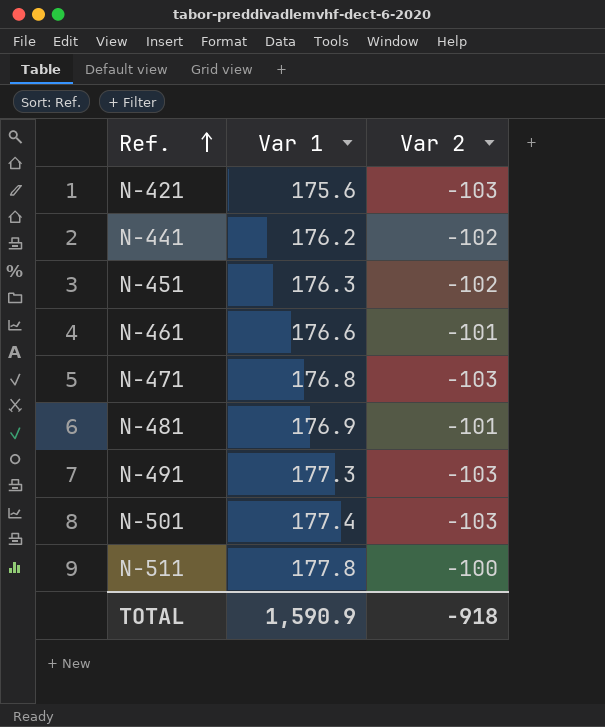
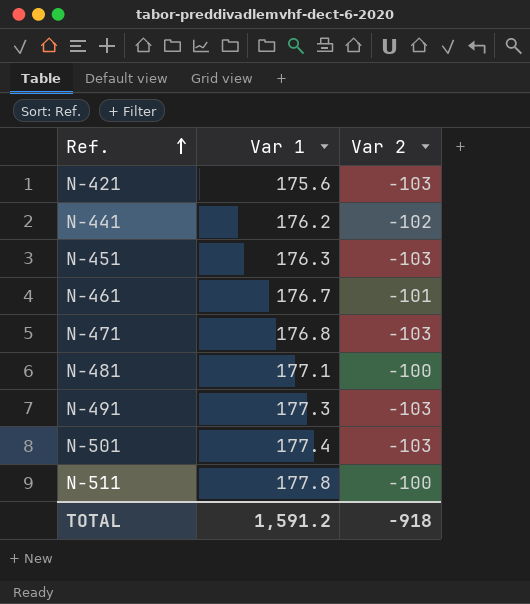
N-451 | Var 2: -102 -> -103
N-461 | Var 1: 176.6 -> 176.7
N-481 | Var 1: 176.9 -> 177.1
N-481 | Var 2: -101 -> -100
TOTAL | Var 1: 1,590.9 -> 1,591.2

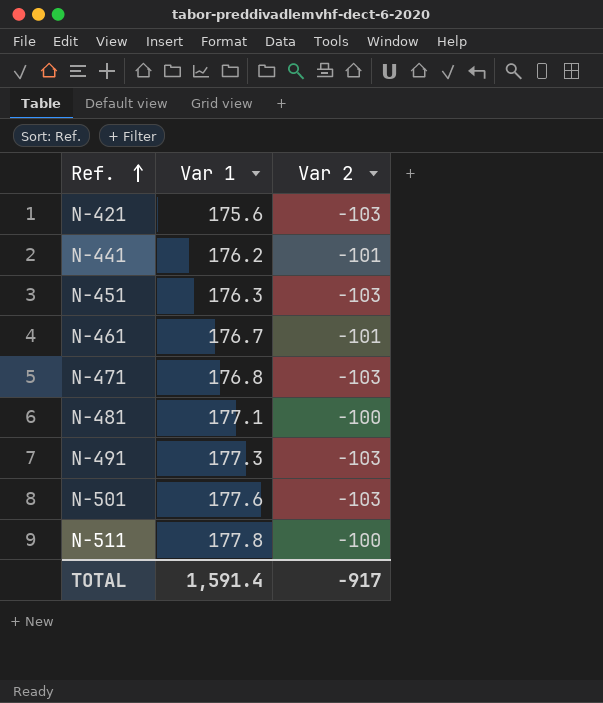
N-441 | Var 2: -102 -> -101
N-501 | Var 1: 177.4 -> 177.6
TOTAL | Var 1: 1,591.2 -> 1,591.4
TOTAL | Var 2: -918 -> -917

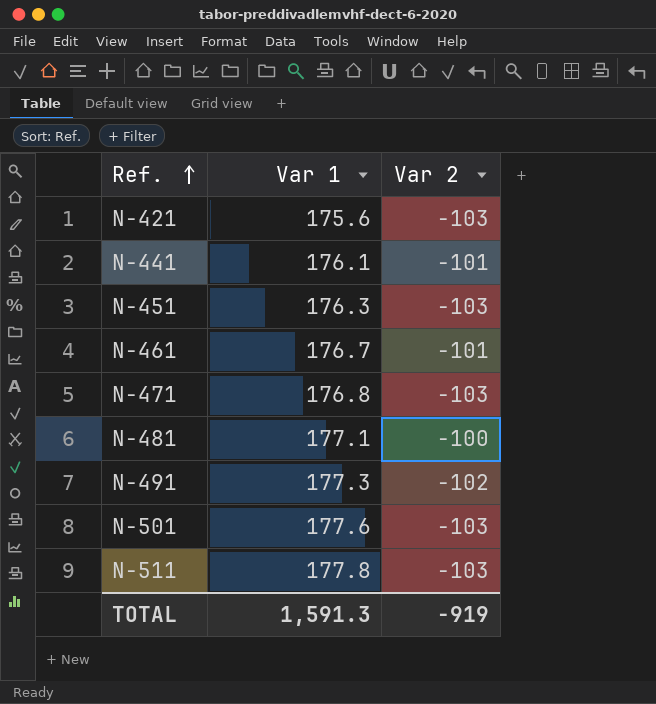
N-441 | Var 1: 176.2 -> 176.1
N-491 | Var 2: -103 -> -102
N-511 | Var 2: -100 -> -103
TOTAL | Var 1: 1,591.4 -> 1,591.3
TOTAL | Var 2: -917 -> -919

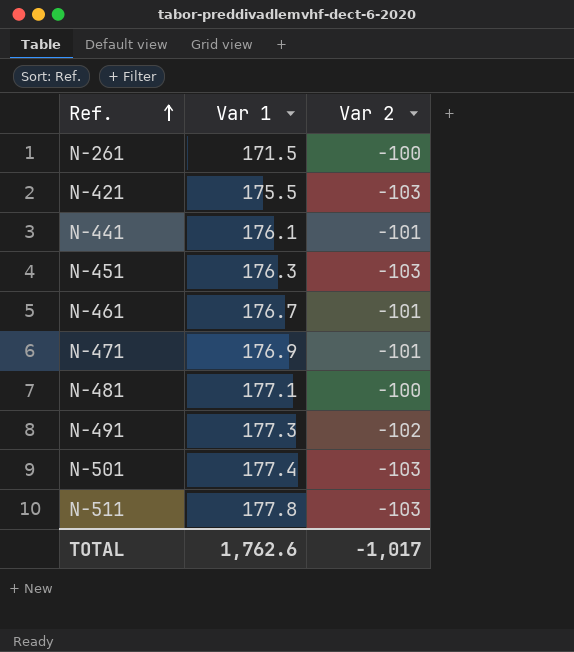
row N-261: none -> 171.5 | -100
N-421 | Var 1: 175.6 -> 175.5
N-471 | Var 1: 176.8 -> 176.9
N-471 | Var 2: -103 -> -101
N-501 | Var 1: 177.6 -> 177.4
TOTAL | Var 1: 1,591.3 -> 1,762.6
TOTAL | Var 2: -919 -> -1,017

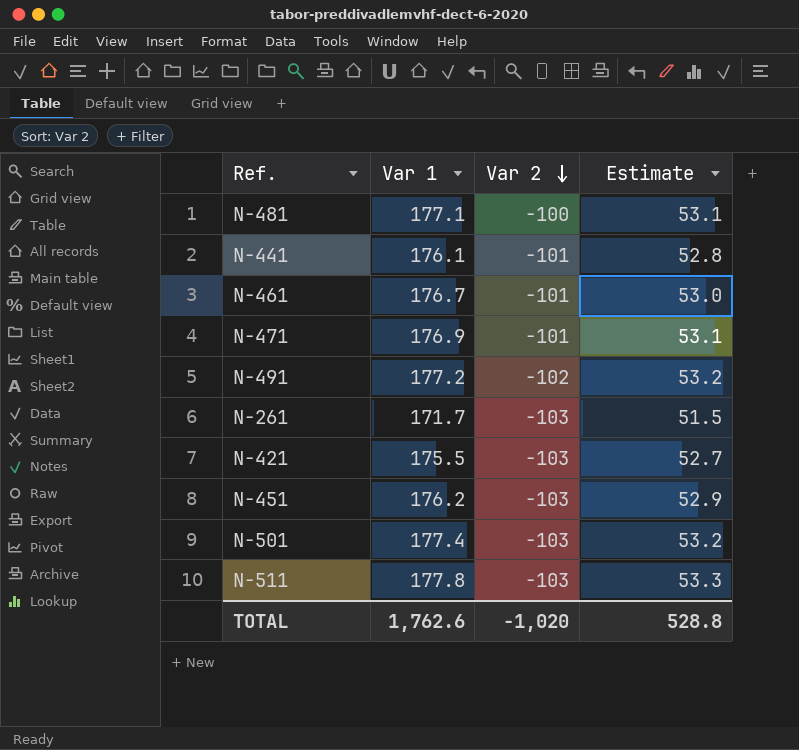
row order: Ref. ascending -> Var 2 descending
column Estimate | formula: none -> [Var 1] * 0.3
N-491 | Var 1: 177.3 -> 177.2
N-261 | Var 1: 171.5 -> 171.7
N-261 | Var 2: -100 -> -103
N-451 | Var 1: 176.3 -> 176.2
TOTAL | Var 2: -1,017 -> -1,020

